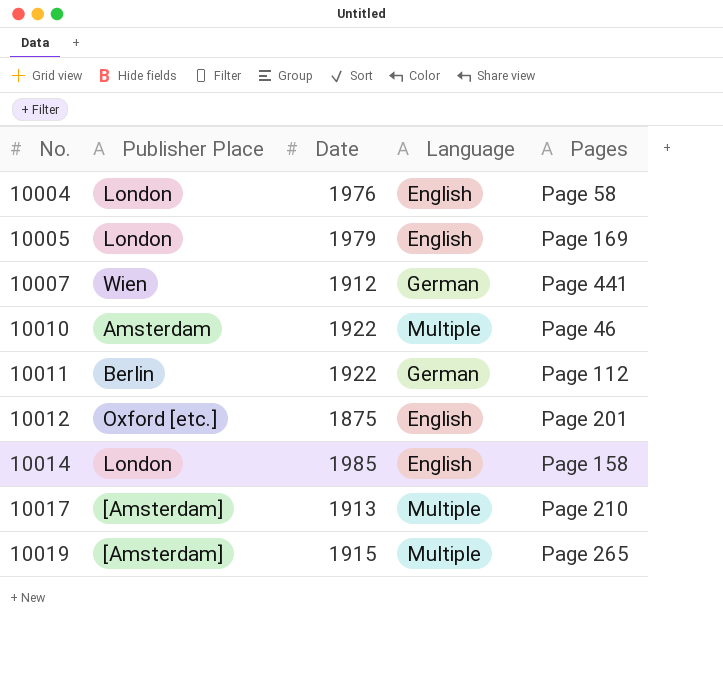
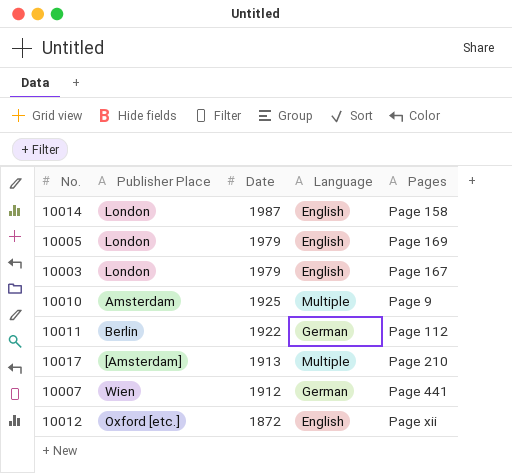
row order: No. ascending -> Date descending
row 10004: London | 1976 | English | Page 58 -> none
row 10019: [Amsterdam] | 1915 | Multiple | Page 265 -> none
10014 | Date: 1985 -> 1987
row 10003: none -> London | 1979 | English | Page 167
10010 | Date: 1922 -> 1925
10010 | Pages: Page 46 -> Page 9
10012 | Date: 1875 -> 1872
10012 | Pages: Page 201 -> Page xii

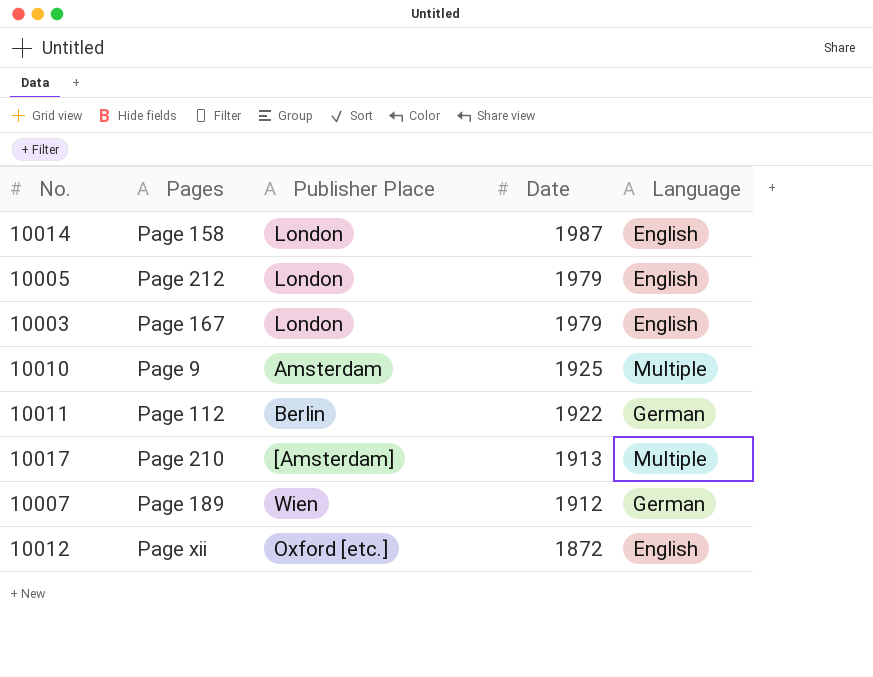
column Pages | position: 5 -> 2
10005 | Pages: Page 169 -> Page 212
10007 | Pages: Page 441 -> Page 189

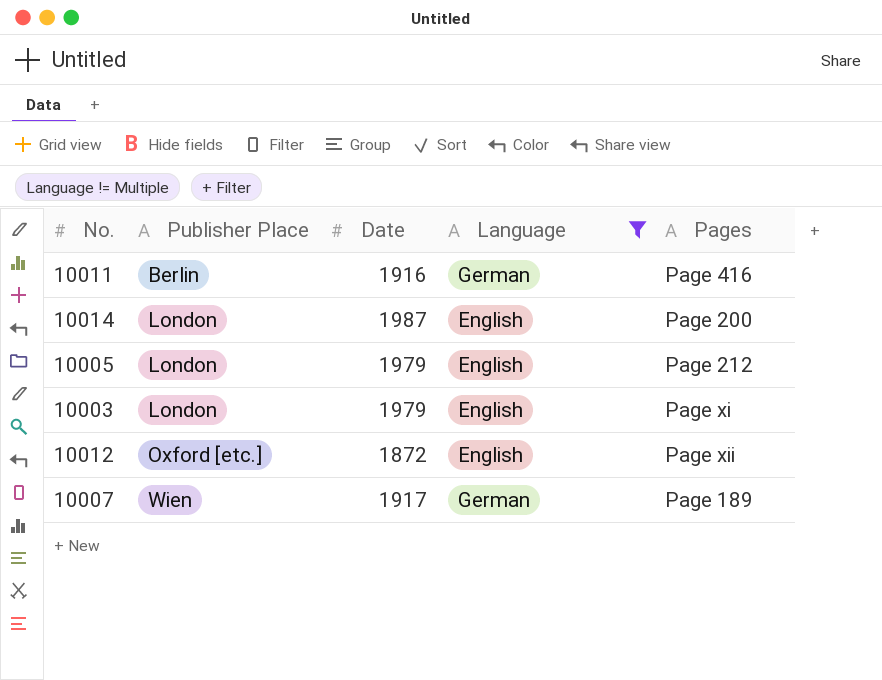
filter: none -> Language != Multiple
row order: Date descending -> Publisher Place ascending
column Pages | position: 2 -> 5
10011 | Date: 1922 -> 1916
10011 | Pages: Page 112 -> Page 416
10014 | Pages: Page 158 -> Page 200
10003 | Pages: Page 167 -> Page xi
10007 | Date: 1912 -> 1917

